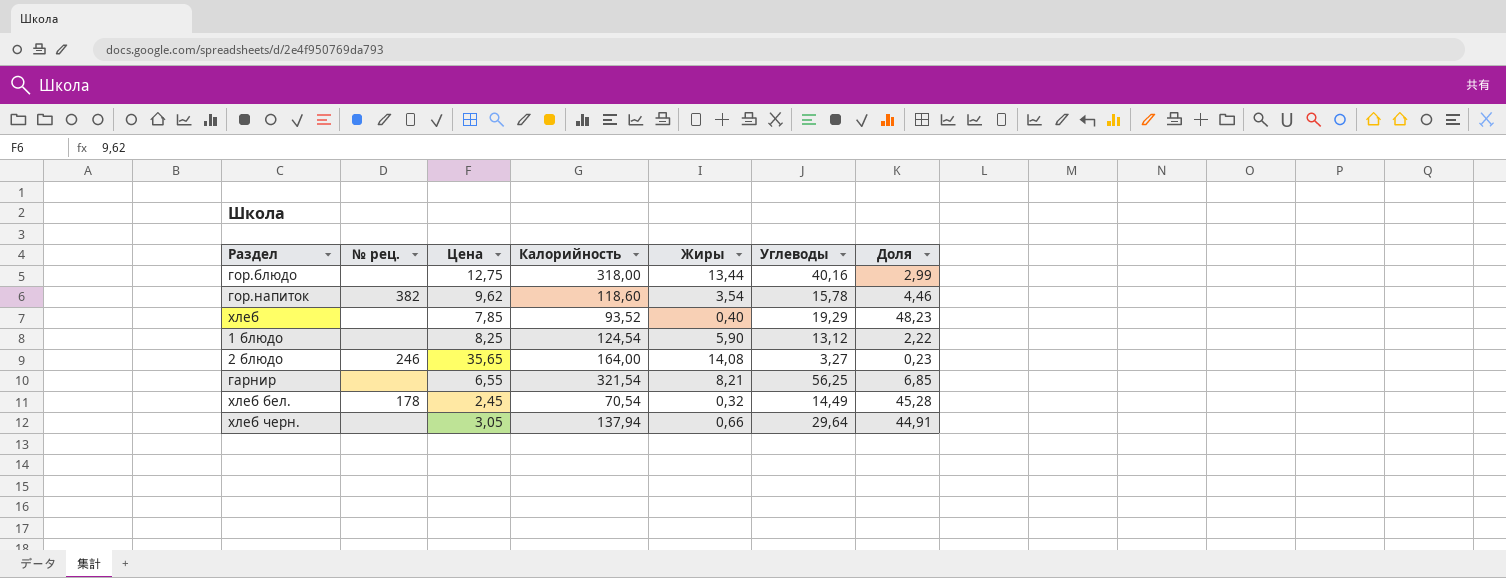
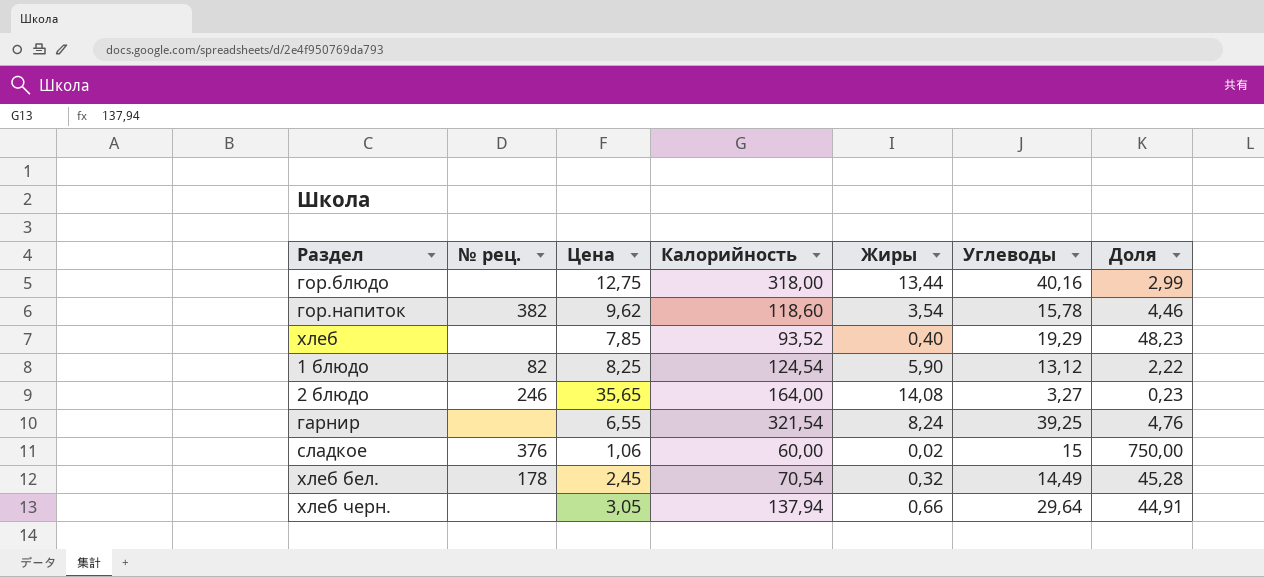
1 блюдо | № рец.: none -> 82
гарнир | Жиры: 8,21 -> 8,24
гарнир | Углеводы: 56,25 -> 39,25
гарнир | Доля: 6,85 -> 4,76
row сладкое: none -> 376 | 1,06 | 60,00 | 0,02 | 15 | 750,00

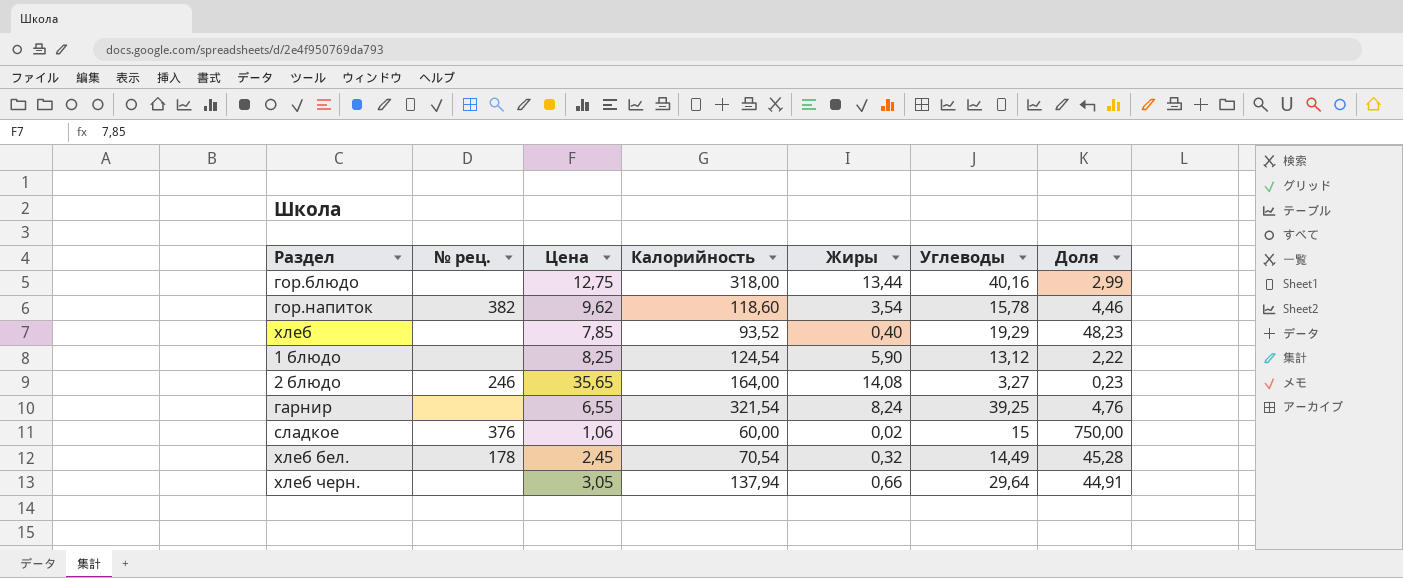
1 блюдо | № рец.: 82 -> none

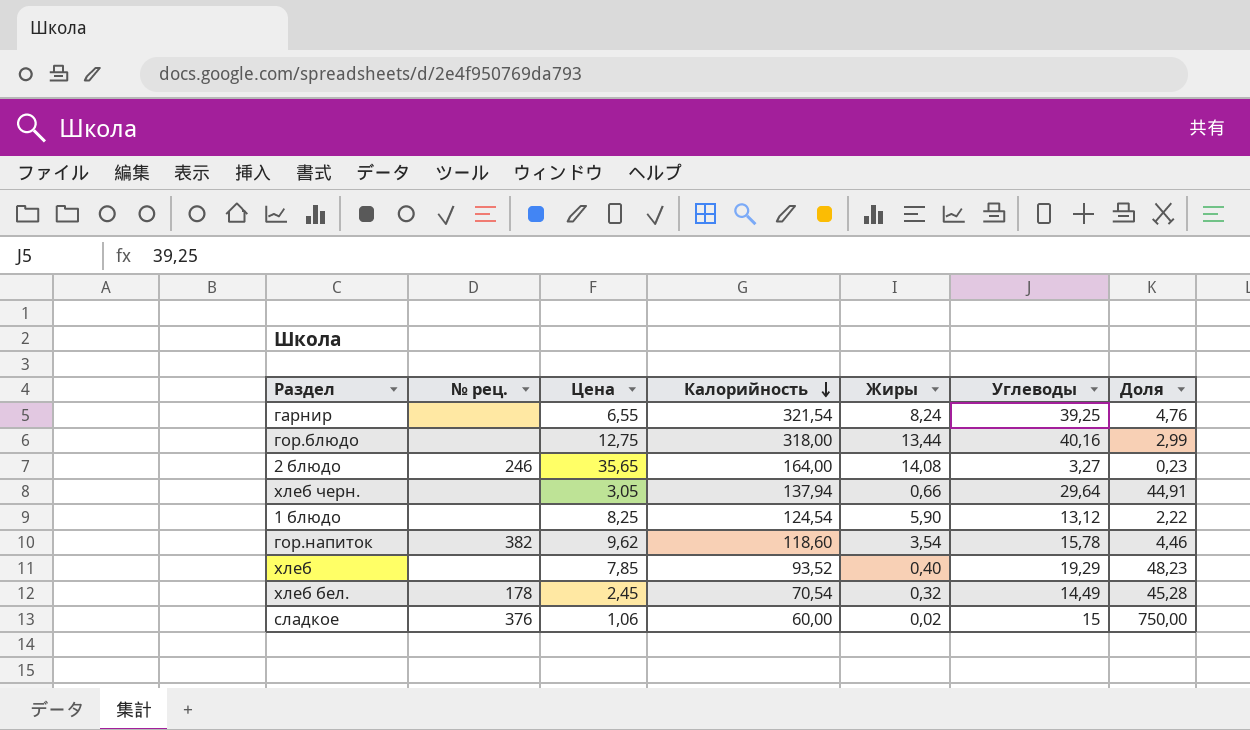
row order: none -> Калорийность descending

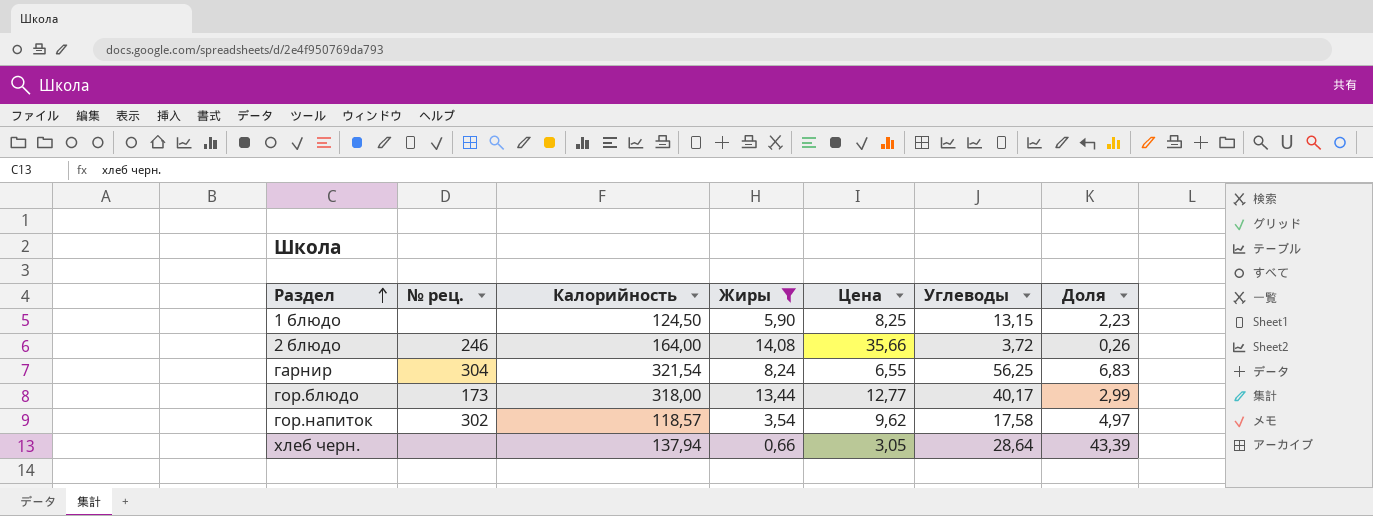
filter: none -> Жиры >= 0,66
row order: Калорийность descending -> Раздел ascending
column Цена | position: 3 -> 5
1 блюдо | Калорийность: 124,54 -> 124,50
1 блюдо | Углеводы: 13,12 -> 13,15
1 блюдо | Доля: 2,22 -> 2,23
2 блюдо | Цена: 35,65 -> 35,66
2 блюдо | Углеводы: 3,27 -> 3,72
2 блюдо | Доля: 0,23 -> 0,26
гарнир | № рец.: none -> 304
гарнир | Углеводы: 39,25 -> 56,25
гарнир | Доля: 4,76 -> 6,83
гор.блюдо | № рец.: none -> 173
гор.блюдо | Цена: 12,75 -> 12,77
гор.блюдо | Углеводы: 40,16 -> 40,17
гор.напиток | № рец.: 382 -> 302
гор.напиток | Калорийность: 118,60 -> 118,57
гор.напиток | Углеводы: 15,78 -> 17,58
гор.напиток | Доля: 4,46 -> 4,97
хлеб черн. | Углеводы: 29,64 -> 28,64
хлеб черн. | Доля: 44,91 -> 43,39

